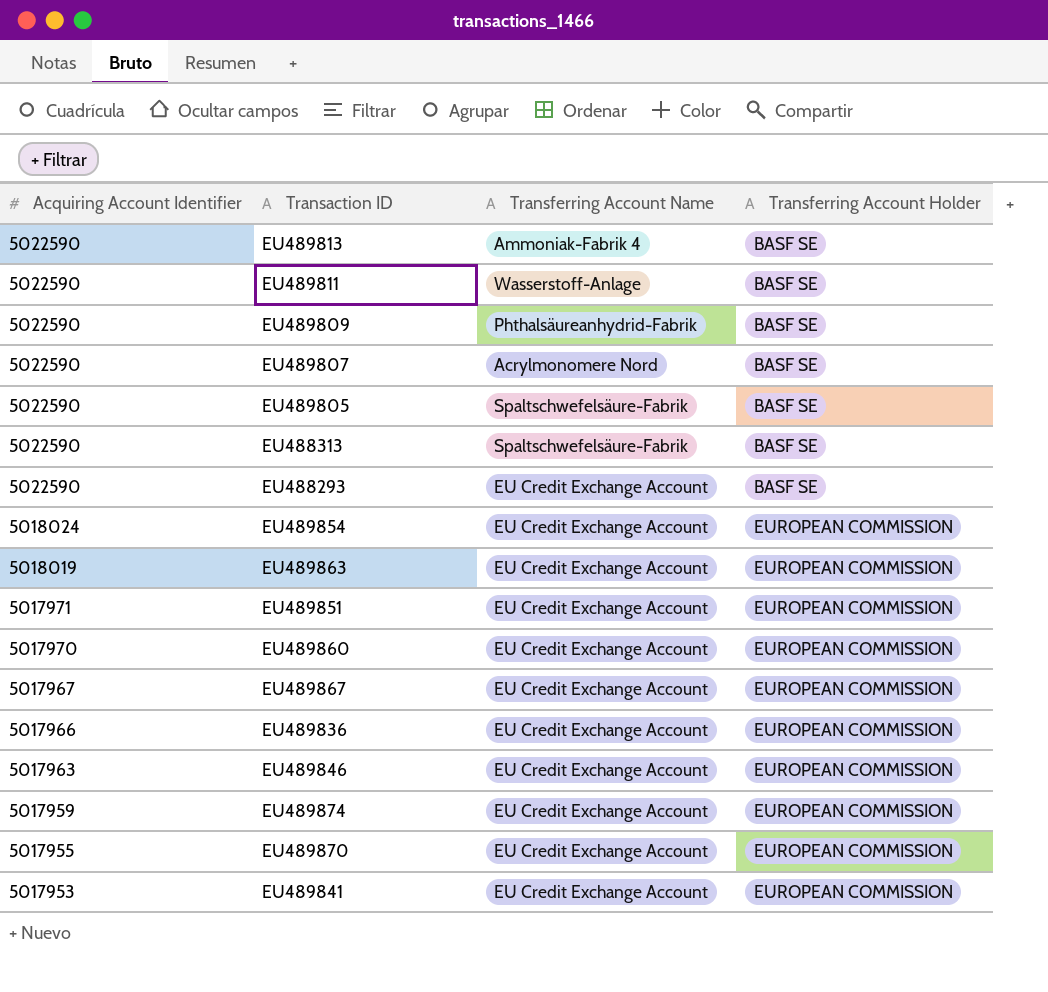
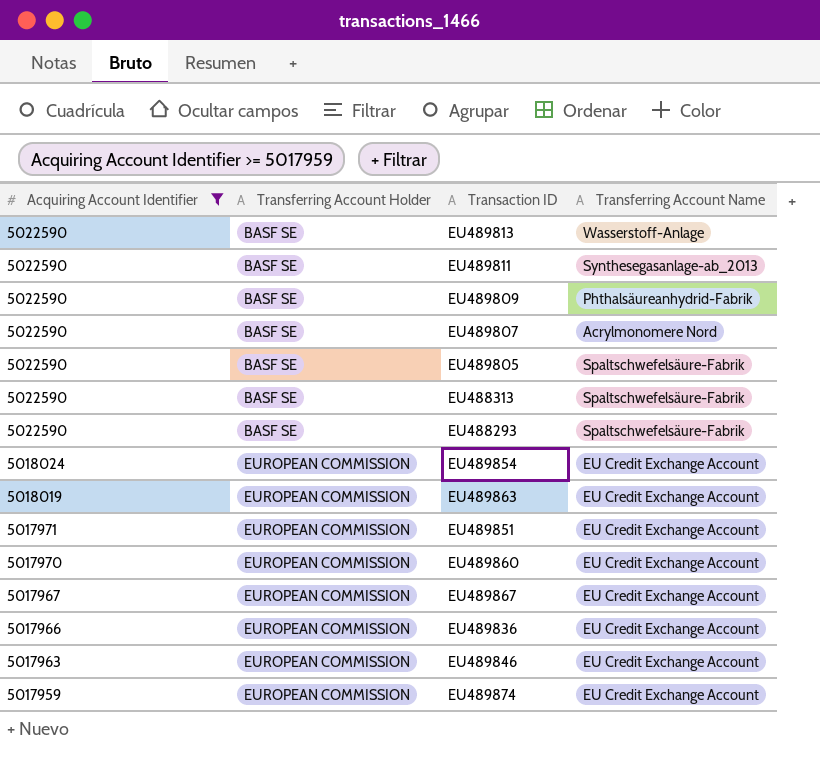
filter: none -> Acquiring Account Identifier >= 5017959
column Transferring Account Holder | position: 4 -> 2
EU489813 | Transferring Account Name: Ammoniak-Fabrik 4 -> Wasserstoff-Anlage
EU489811 | Transferring Account Name: Wasserstoff-Anlage -> Synthesegasanlage-ab_2013
EU488293 | Transferring Account Name: EU Credit Exchange Account -> Spaltschwefelsäure-Fabrik

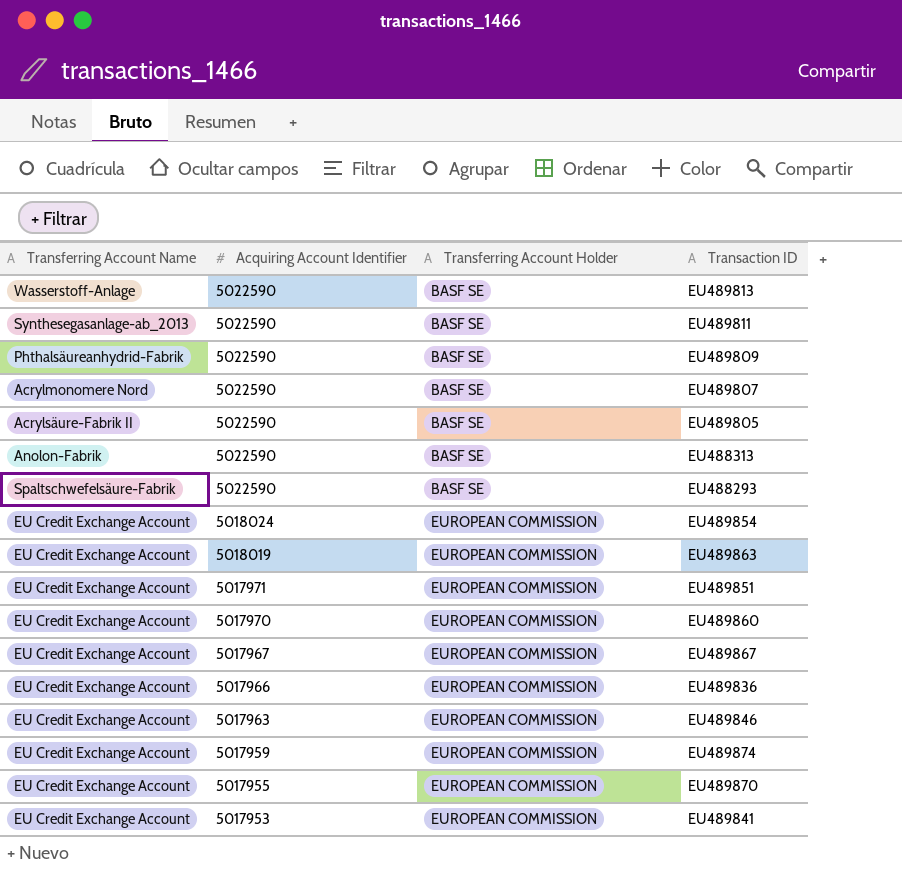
filter: Acquiring Account Identifier >= 5017959 -> none
column Transferring Account Name | position: 4 -> 1
EU489805 | Transferring Account Name: Spaltschwefelsäure-Fabrik -> Acrylsäure-Fabrik II
EU488313 | Transferring Account Name: Spaltschwefelsäure-Fabrik -> Anolon-Fabrik

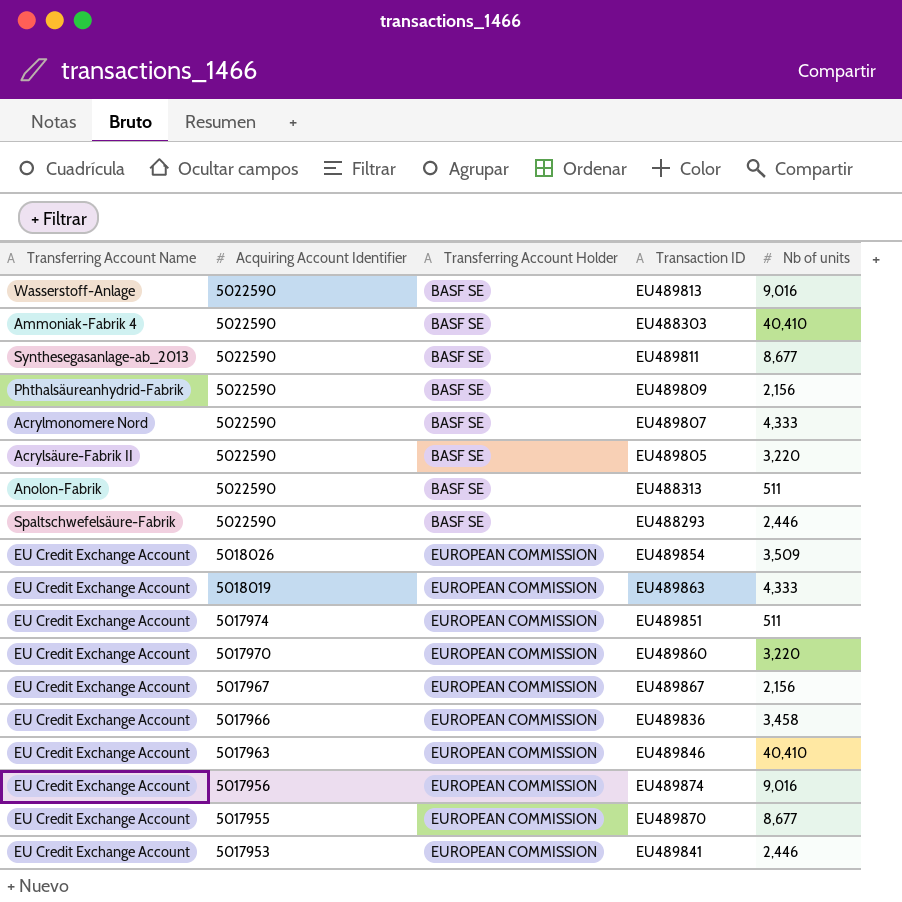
column Nb of units | position: none -> 5
row EU488303: none -> Ammoniak-Fabrik 4 | 5022590 | BASF SE | 40,410
EU489854 | Acquiring Account Identifier: 5018024 -> 5018026
EU489851 | Acquiring Account Identifier: 5017971 -> 5017974
EU489874 | Acquiring Account Identifier: 5017959 -> 5017956

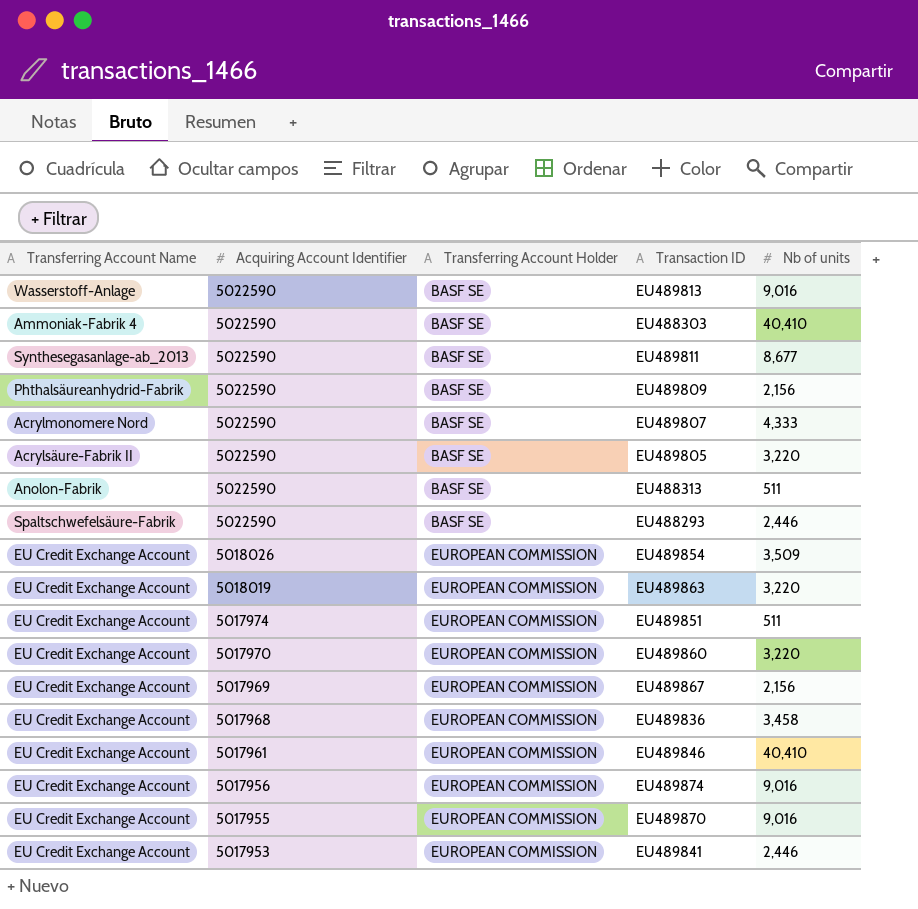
EU489863 | Nb of units: 4,333 -> 3,220
EU489867 | Acquiring Account Identifier: 5017967 -> 5017969
EU489836 | Acquiring Account Identifier: 5017966 -> 5017968
EU489846 | Acquiring Account Identifier: 5017963 -> 5017961
EU489870 | Nb of units: 8,677 -> 9,016

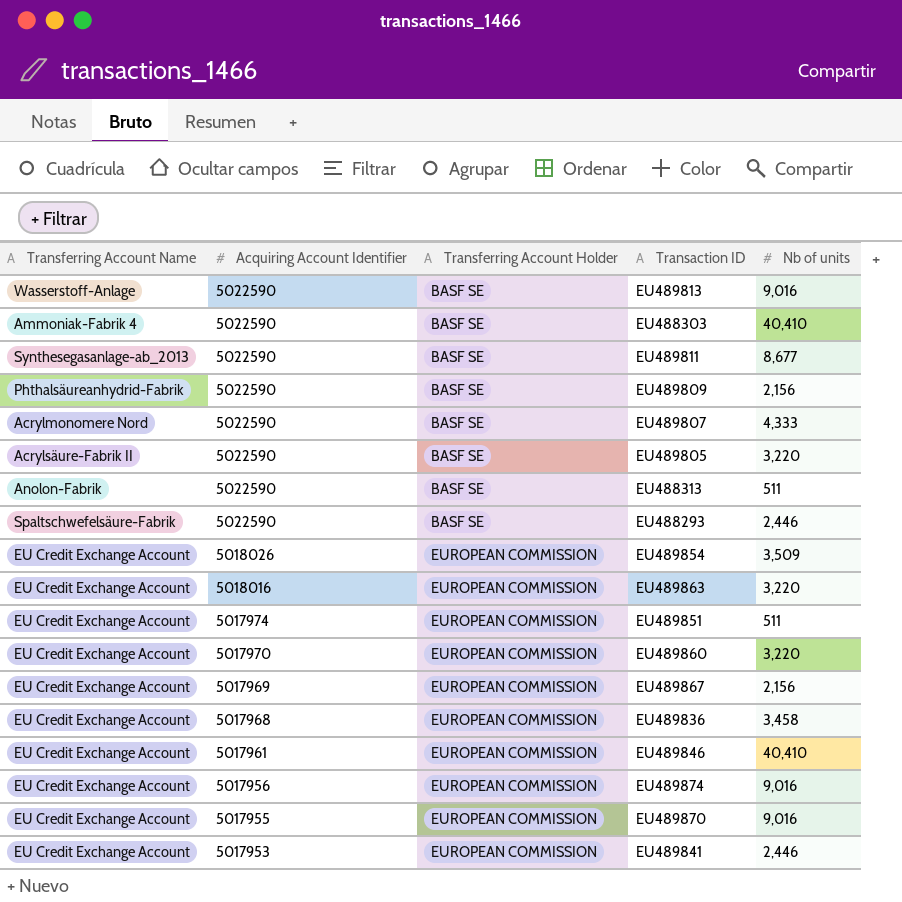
EU489863 | Acquiring Account Identifier: 5018019 -> 5018016

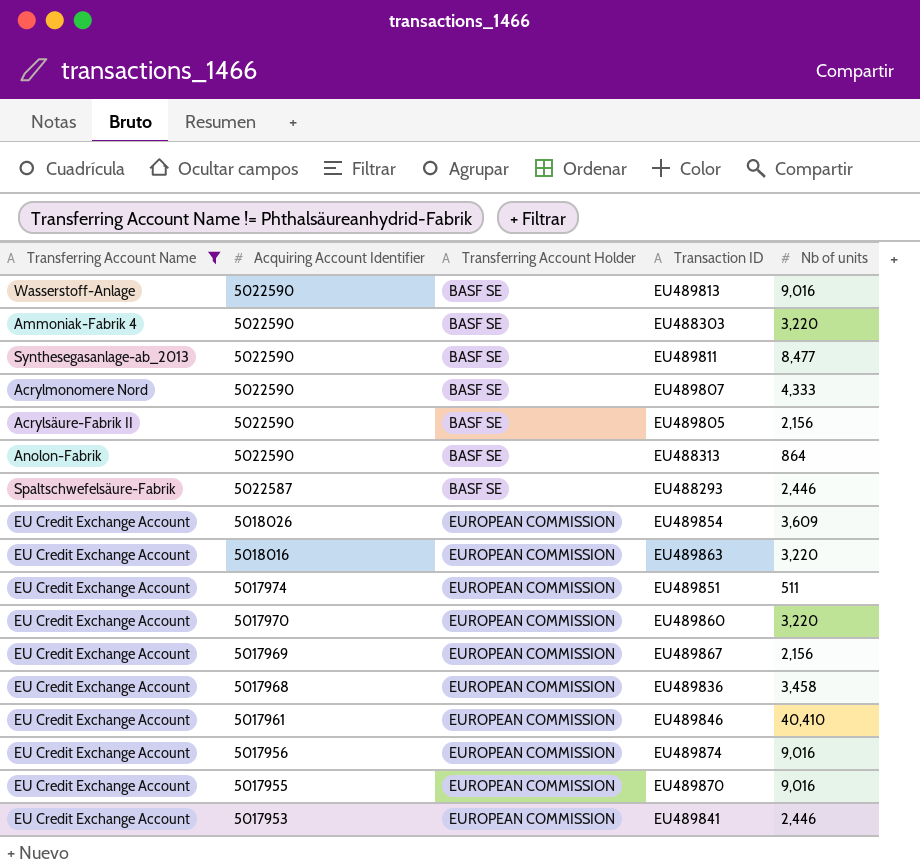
filter: none -> Transferring Account Name != Phthalsäureanhydrid-Fabrik
EU488303 | Nb of units: 40,410 -> 3,220
EU489811 | Nb of units: 8,677 -> 8,477
EU489805 | Nb of units: 3,220 -> 2,156
EU488313 | Nb of units: 511 -> 864
EU488293 | Acquiring Account Identifier: 5022590 -> 5022587
EU489854 | Nb of units: 3,509 -> 3,609

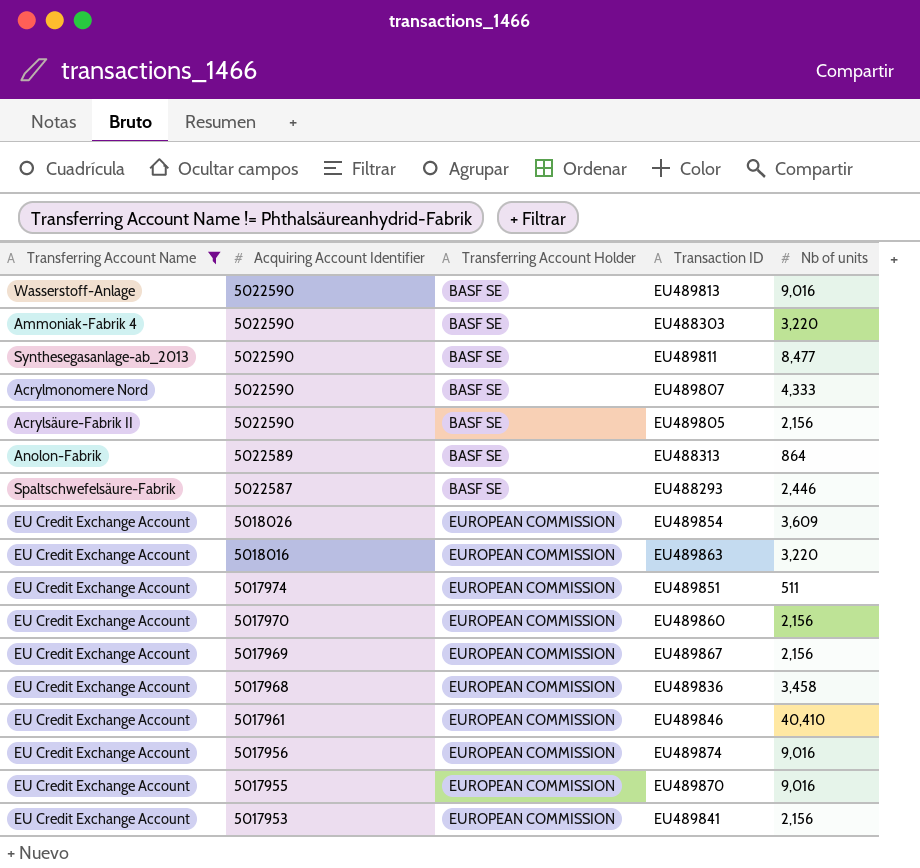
EU488313 | Acquiring Account Identifier: 5022590 -> 5022589
EU489860 | Nb of units: 3,220 -> 2,156
EU489841 | Nb of units: 2,446 -> 2,156

